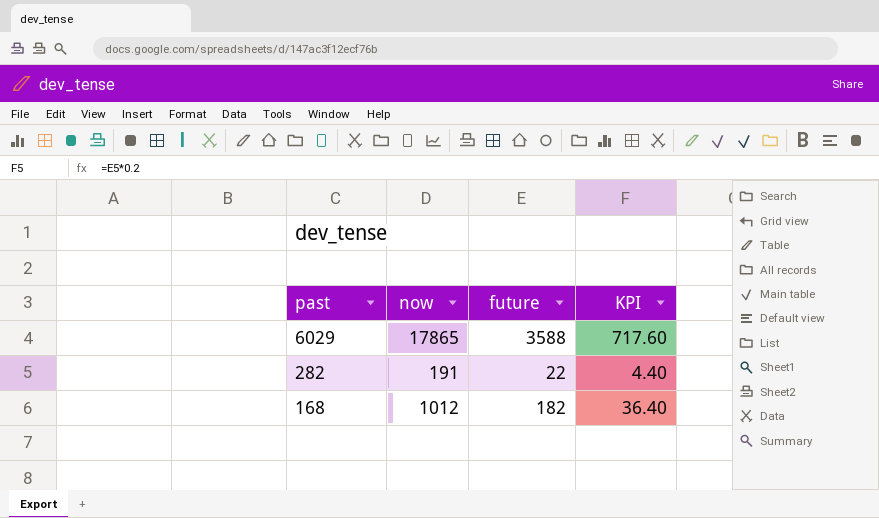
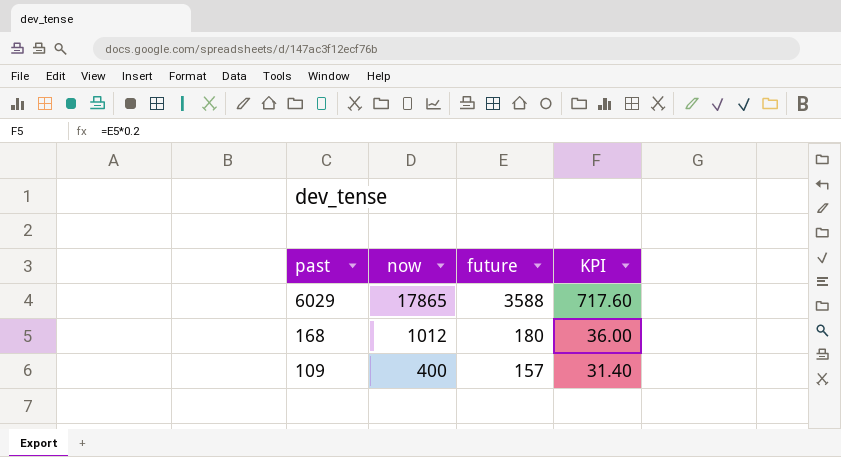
row 282: 191 | 22 | 4.40 -> none
168 | future: 182 -> 180
168 | KPI: 36.40 -> 36.00
row 109: none -> 400 | 157 | 31.40

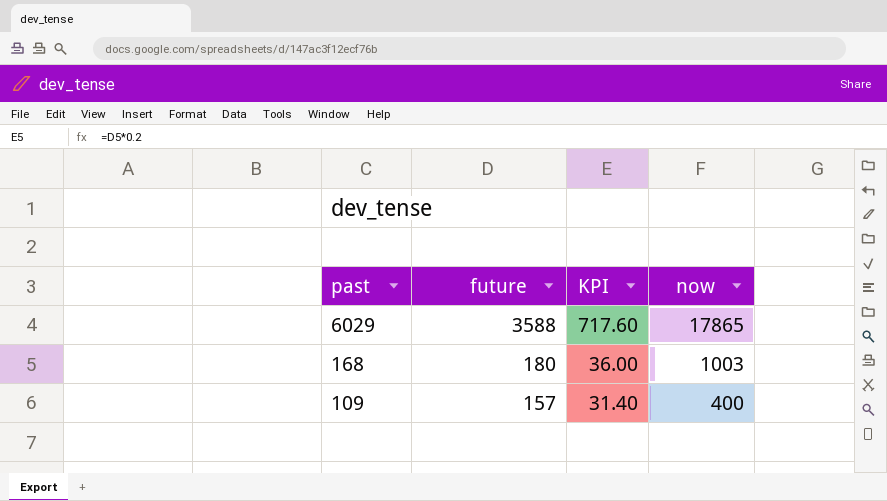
column now | position: 2 -> 4
168 | now: 1012 -> 1003

